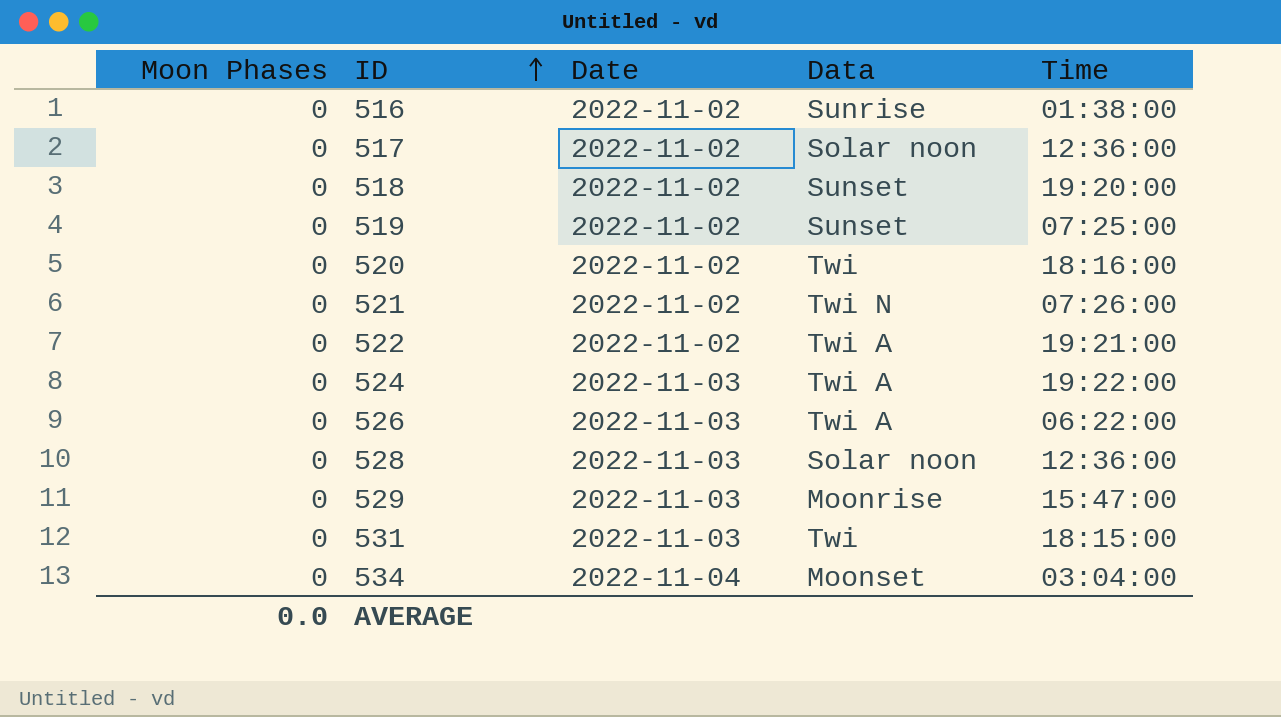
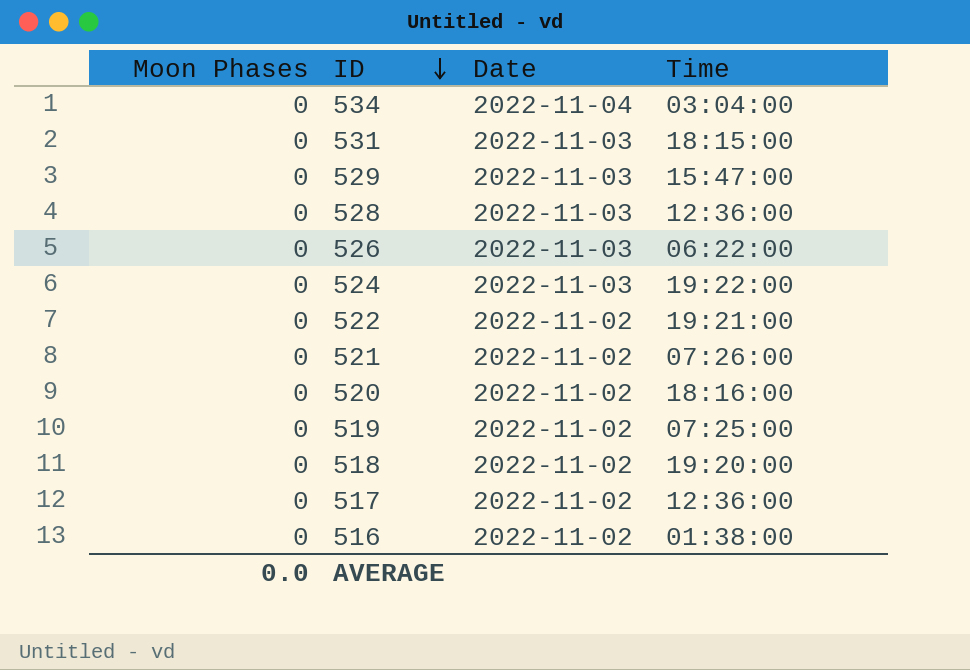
row order: ID ascending -> ID descending
column Data | position: 4 -> none

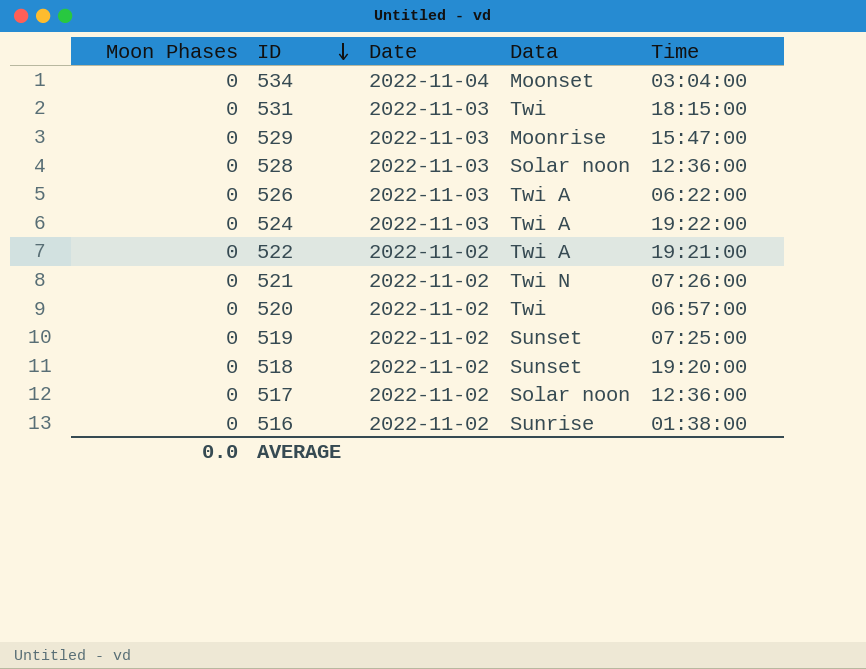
column Data | position: none -> 4
520 | Time: 18:16:00 -> 06:57:00

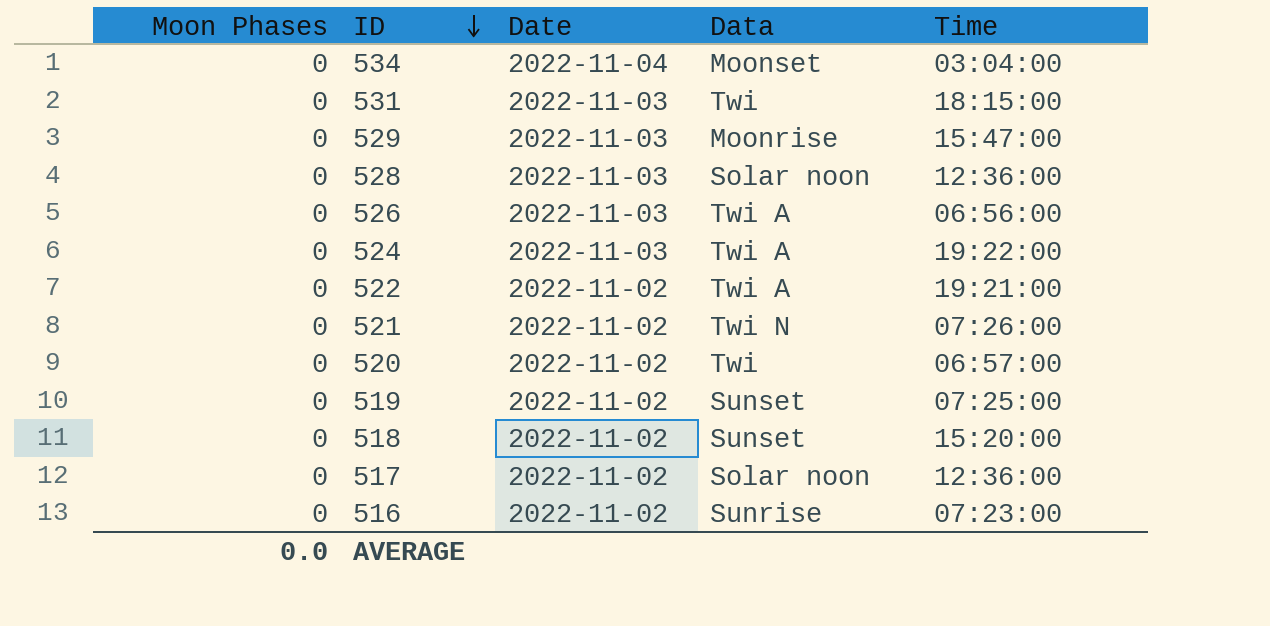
526 | Time: 06:22:00 -> 06:56:00
518 | Time: 19:20:00 -> 15:20:00
516 | Time: 01:38:00 -> 07:23:00

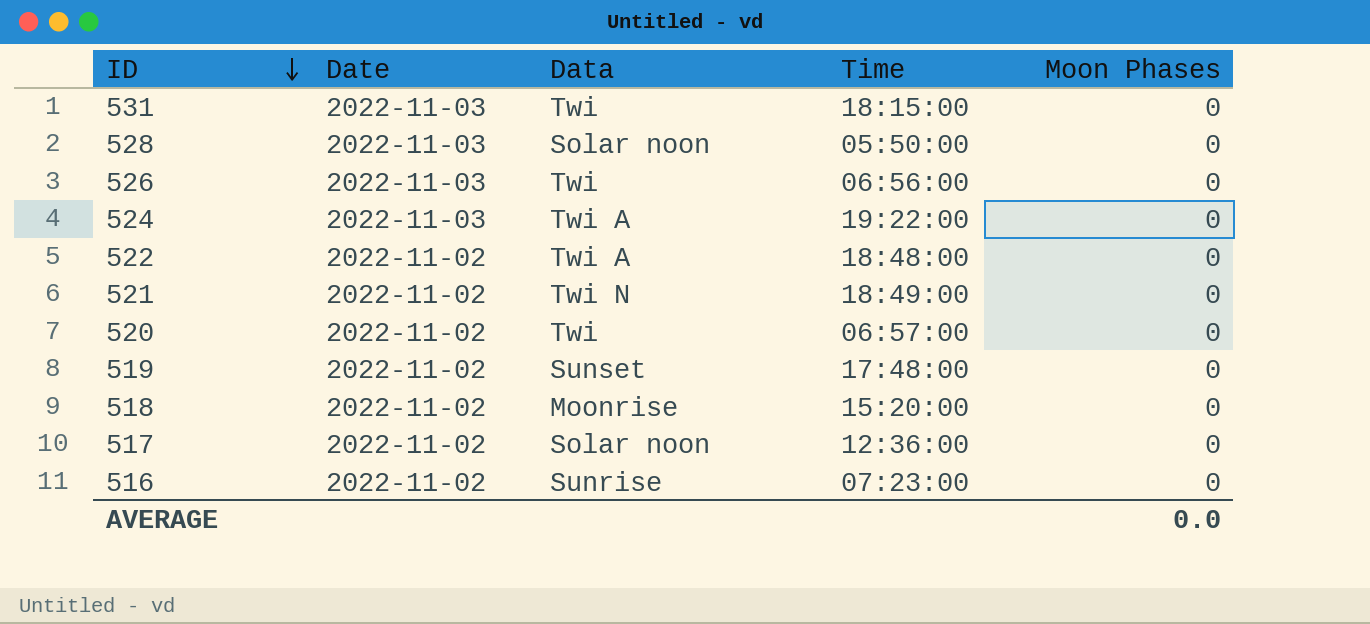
column Moon Phases | position: 1 -> 5
row 534: 0 | 2022-11-04 | Moonset | 03:04:00 -> none
row 529: 0 | 2022-11-03 | Moonrise | 15:47:00 -> none
528 | Time: 12:36:00 -> 05:50:00
526 | Data: Twi A -> Twi
522 | Time: 19:21:00 -> 18:48:00
521 | Time: 07:26:00 -> 18:49:00
519 | Time: 07:25:00 -> 17:48:00
518 | Data: Sunset -> Moonrise

